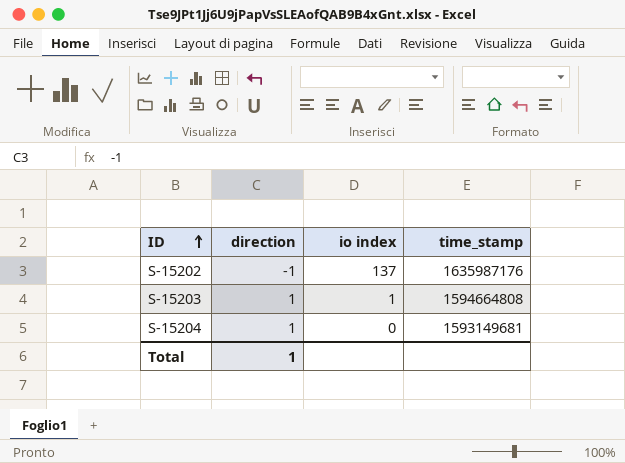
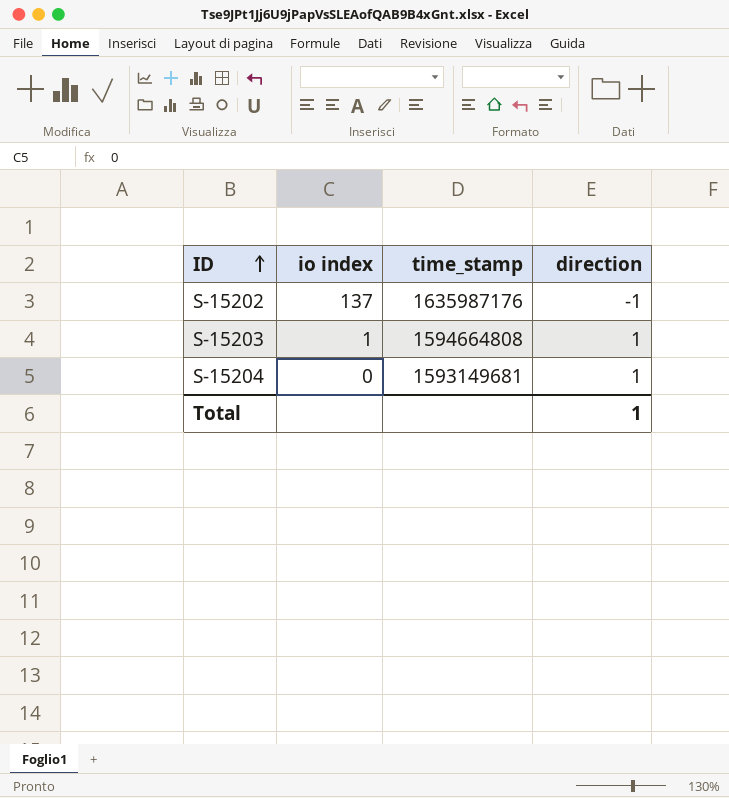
column direction | position: 2 -> 4

